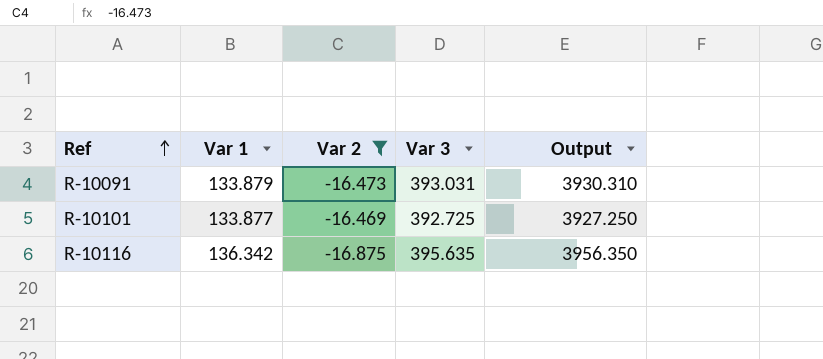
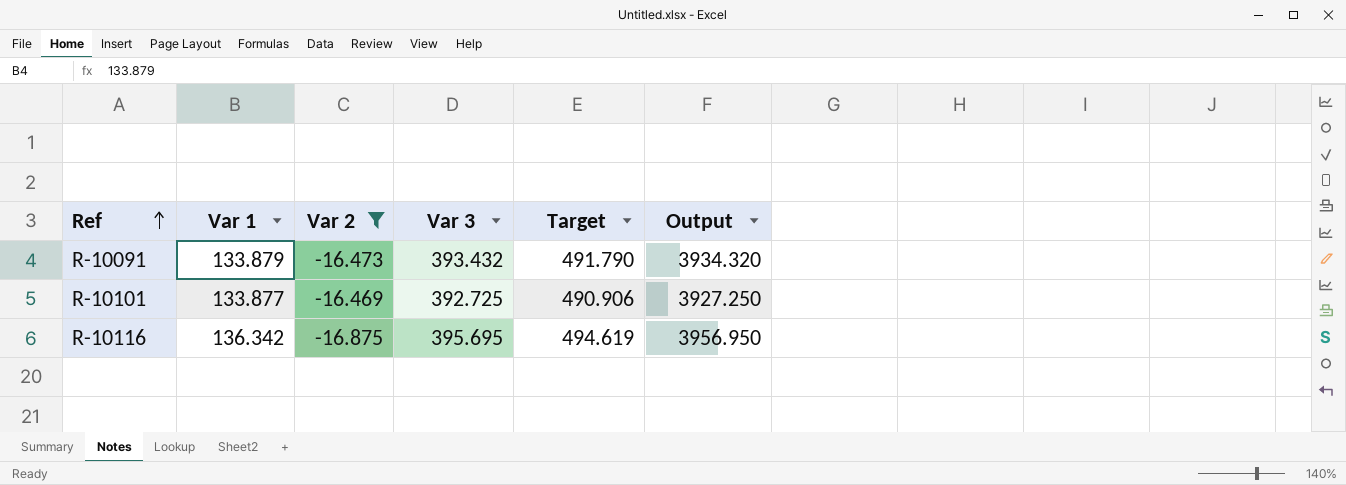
column Target | formula: none -> [Var 3] * 1.25
R-10091 | Var 3: 393.031 -> 393.432
R-10091 | Output: 3930.310 -> 3934.320
R-10116 | Var 3: 395.635 -> 395.695
R-10116 | Output: 3956.350 -> 3956.950

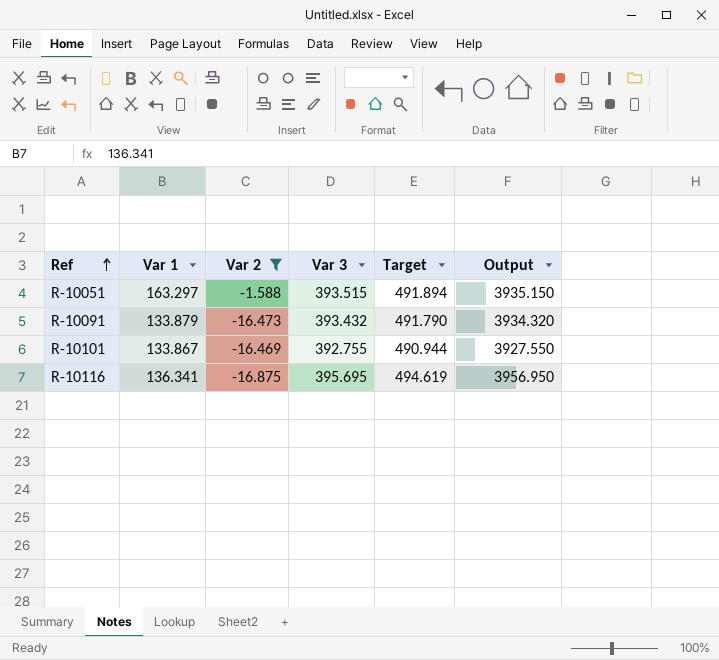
row R-10051: none -> 163.297 | -1.588 | 393.515 | 491.894 | 3935.150
R-10101 | Var 1: 133.877 -> 133.867
R-10101 | Var 3: 392.725 -> 392.755
R-10101 | Target: 490.906 -> 490.944
R-10101 | Output: 3927.250 -> 3927.550
R-10116 | Var 1: 136.342 -> 136.341

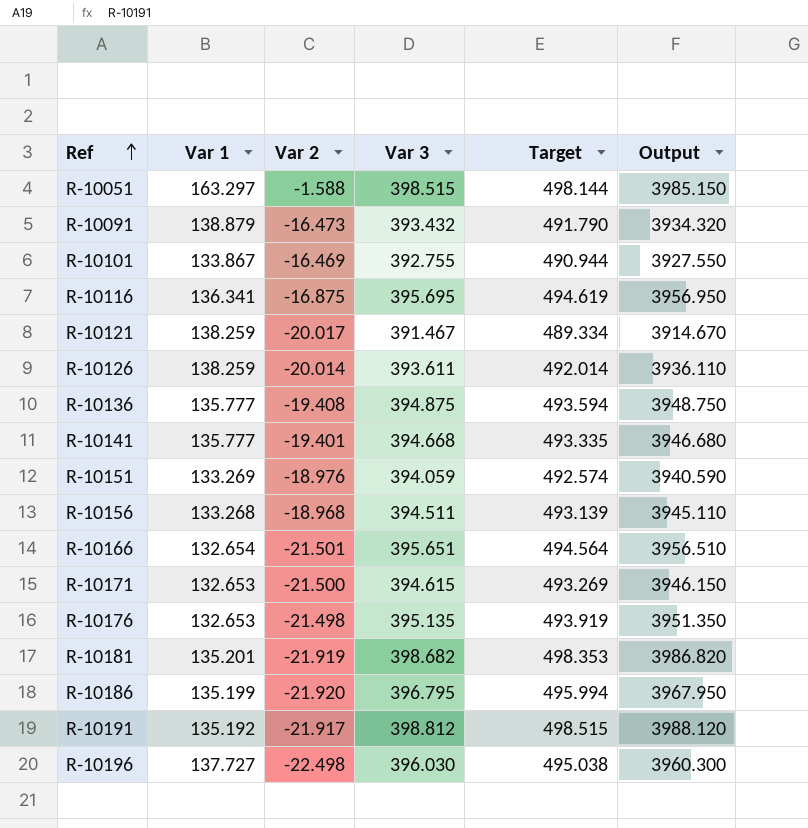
filter: Var 2 >= -16.875 -> none
R-10051 | Var 3: 393.515 -> 398.515
R-10051 | Target: 491.894 -> 498.144
R-10051 | Output: 3935.150 -> 3985.150
R-10091 | Var 1: 133.879 -> 138.879

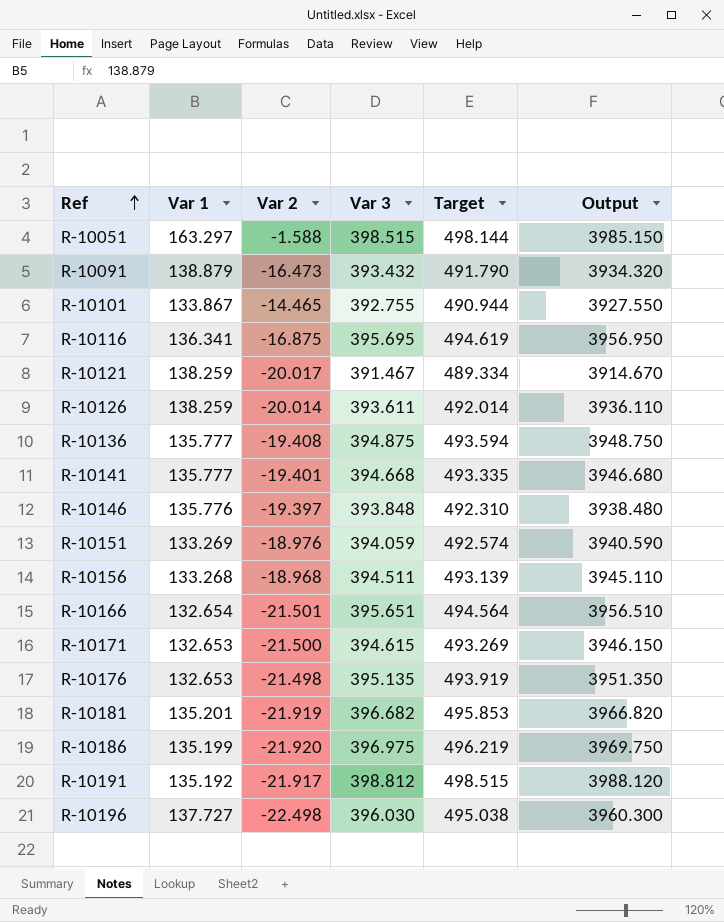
R-10101 | Var 2: -16.469 -> -14.465
row R-10146: none -> 135.776 | -19.397 | 393.848 | 492.310 | 3938.480
R-10181 | Var 3: 398.682 -> 396.682
R-10181 | Target: 498.353 -> 495.853
R-10181 | Output: 3986.820 -> 3966.820
R-10186 | Var 3: 396.795 -> 396.975
R-10186 | Target: 495.994 -> 496.219
R-10186 | Output: 3967.950 -> 3969.750

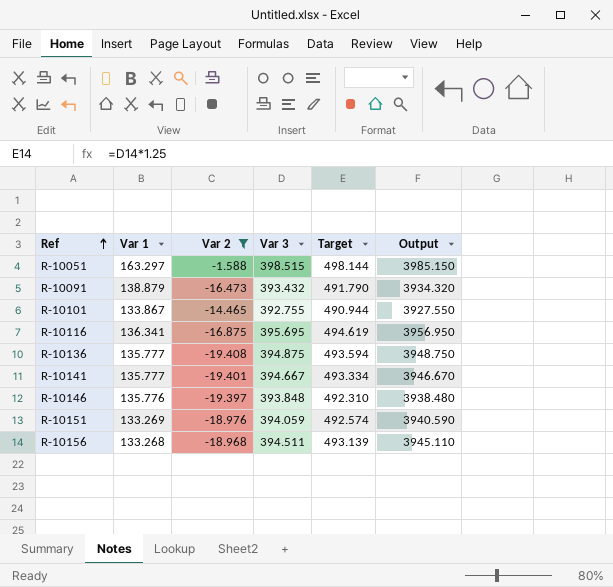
filter: none -> Var 2 >= -19.408
R-10141 | Var 3: 394.668 -> 394.667
R-10141 | Target: 493.335 -> 493.334
R-10141 | Output: 3946.680 -> 3946.670

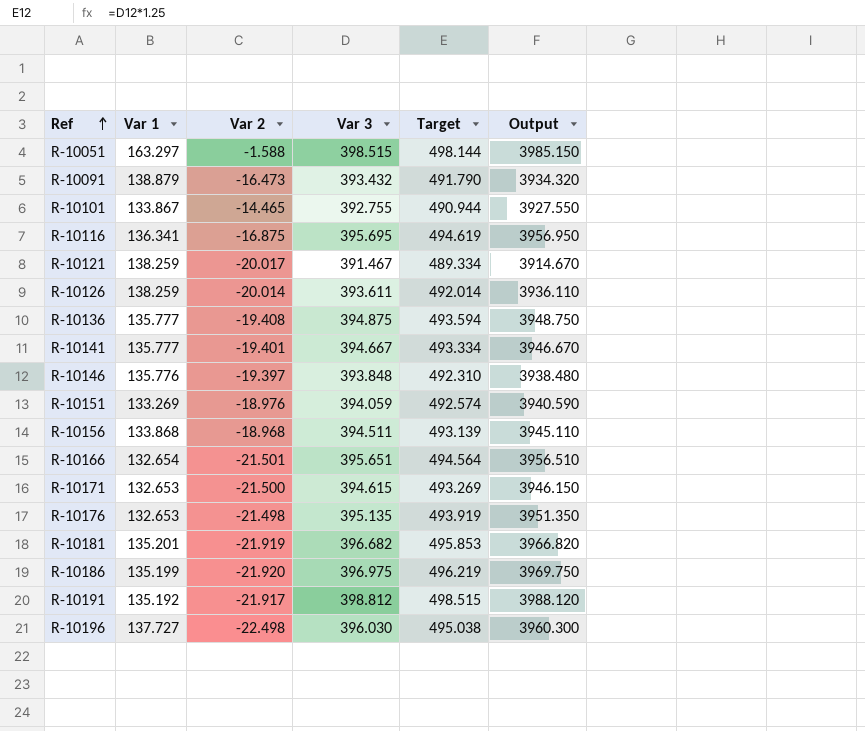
filter: Var 2 >= -19.408 -> none
R-10156 | Var 1: 133.268 -> 133.868

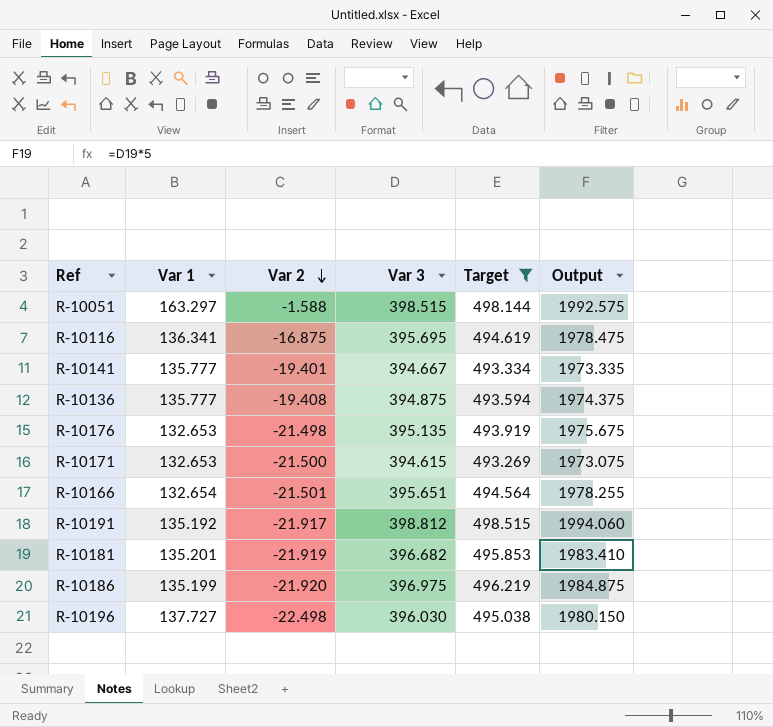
filter: none -> Target >= 493.269
row order: Ref ascending -> Var 2 descending
column Output | formula: [Var 3] * 10 -> [Var 3] * 5

